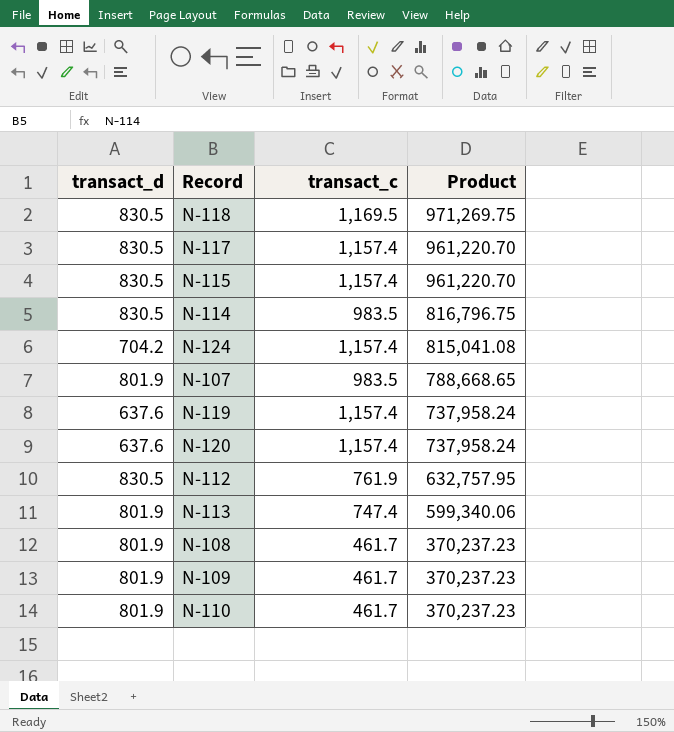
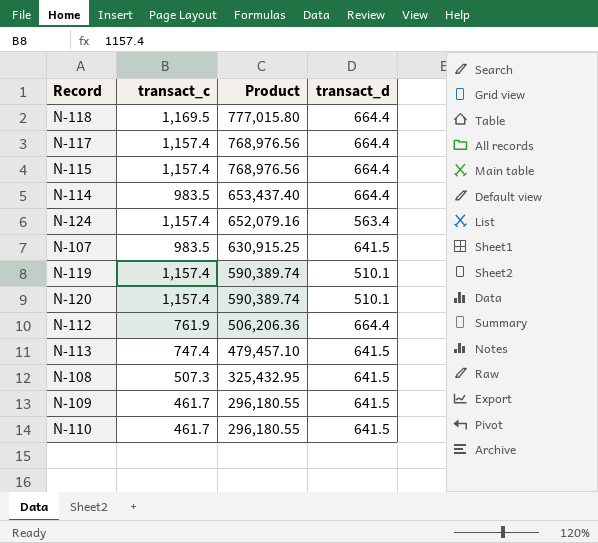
column transact_d | position: 1 -> 4
N-118 | Product: 971,269.75 -> 777,015.80
N-118 | transact_d: 830.5 -> 664.4
N-117 | Product: 961,220.70 -> 768,976.56
N-117 | transact_d: 830.5 -> 664.4
N-115 | Product: 961,220.70 -> 768,976.56
N-115 | transact_d: 830.5 -> 664.4
N-114 | Product: 816,796.75 -> 653,437.40
N-114 | transact_d: 830.5 -> 664.4
N-124 | Product: 815,041.08 -> 652,079.16
N-124 | transact_d: 704.2 -> 563.4
N-107 | Product: 788,668.65 -> 630,915.25
N-107 | transact_d: 801.9 -> 641.5
N-119 | Product: 737,958.24 -> 590,389.74
N-119 | transact_d: 637.6 -> 510.1
N-120 | Product: 737,958.24 -> 590,389.74
N-120 | transact_d: 637.6 -> 510.1
N-112 | Product: 632,757.95 -> 506,206.36
N-112 | transact_d: 830.5 -> 664.4
N-113 | Product: 599,340.06 -> 479,457.10
N-113 | transact_d: 801.9 -> 641.5
N-108 | transact_c: 461.7 -> 507.3
N-108 | Product: 370,237.23 -> 325,432.95
N-108 | transact_d: 801.9 -> 641.5
N-109 | Product: 370,237.23 -> 296,180.55
N-109 | transact_d: 801.9 -> 641.5
N-110 | Product: 370,237.23 -> 296,180.55
N-110 | transact_d: 801.9 -> 641.5

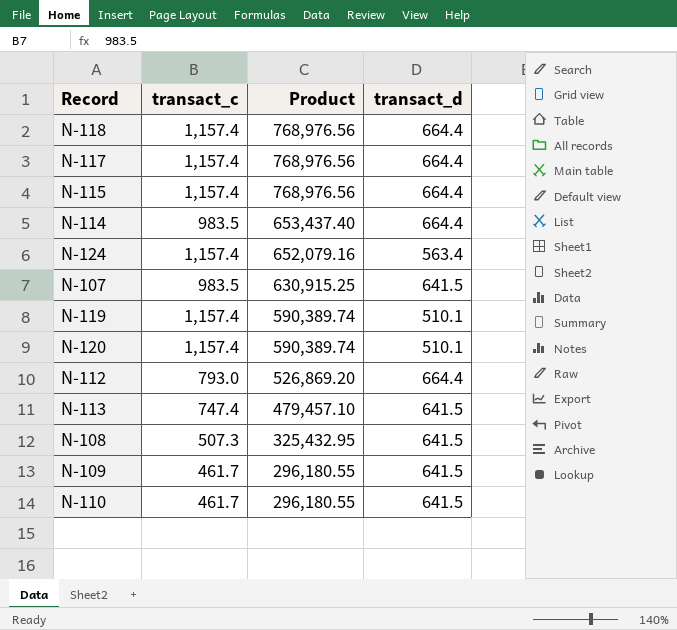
N-118 | transact_c: 1,169.5 -> 1,157.4
N-118 | Product: 777,015.80 -> 768,976.56
N-112 | transact_c: 761.9 -> 793.0
N-112 | Product: 506,206.36 -> 526,869.20

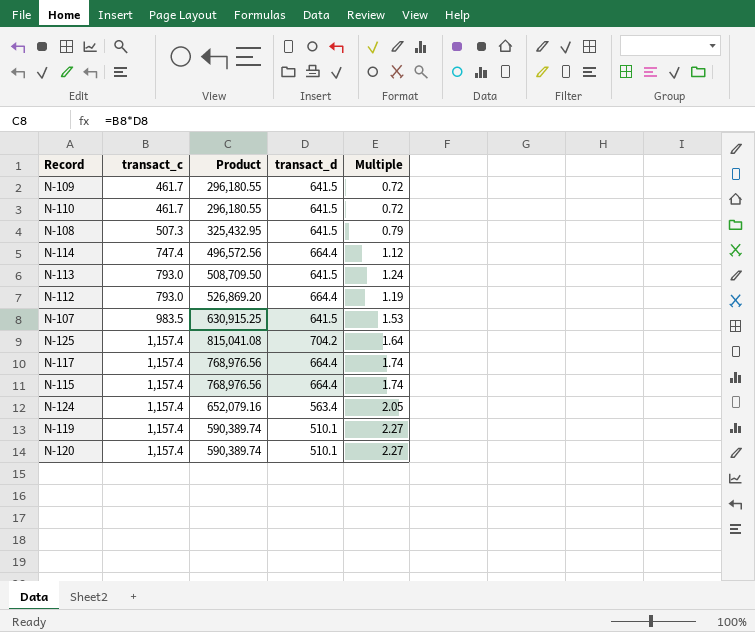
row order: Product descending -> transact_c ascending
column Multiple | formula: none -> [transact_c] / [transact_d]
row N-118: 1,157.4 | 768,976.56 | 664.4 -> none
N-114 | transact_c: 983.5 -> 747.4
N-114 | Product: 653,437.40 -> 496,572.56
N-113 | transact_c: 747.4 -> 793.0
N-113 | Product: 479,457.10 -> 508,709.50
row N-125: none -> 1,157.4 | 815,041.08 | 704.2 | 1.64

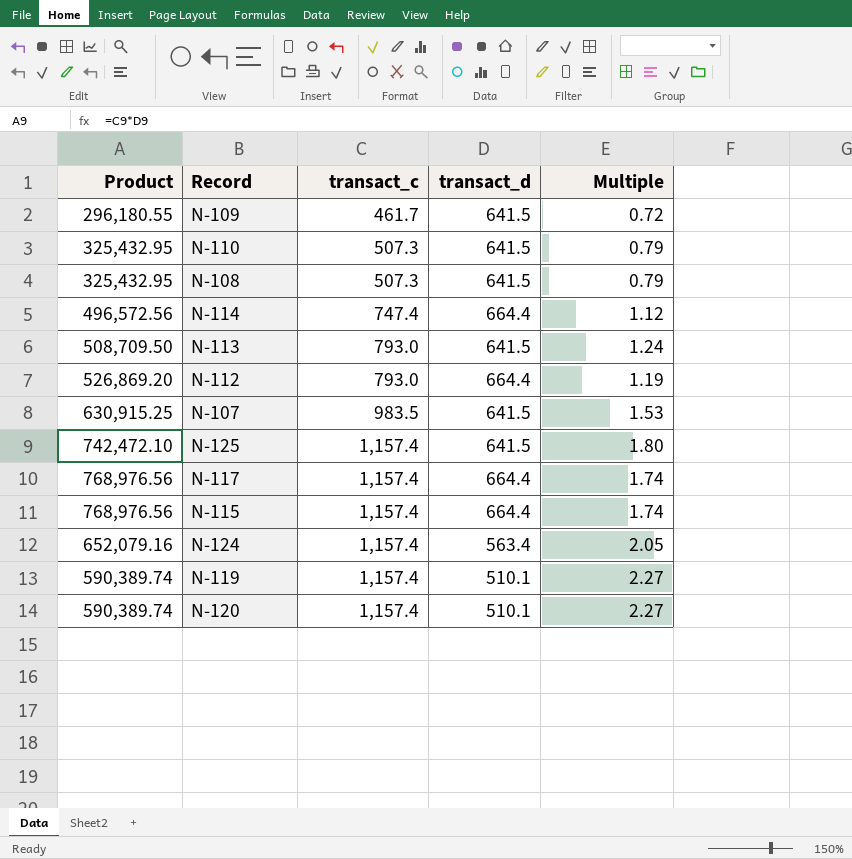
column Product | position: 3 -> 1
N-110 | Product: 296,180.55 -> 325,432.95
N-110 | transact_c: 461.7 -> 507.3
N-110 | Multiple: 0.72 -> 0.79
N-125 | Product: 815,041.08 -> 742,472.10
N-125 | transact_d: 704.2 -> 641.5
N-125 | Multiple: 1.64 -> 1.80

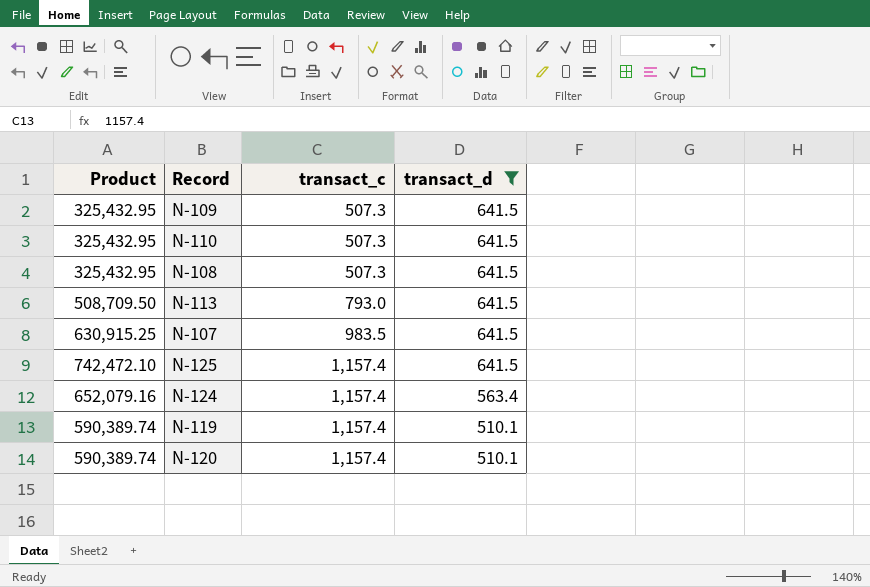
filter: none -> transact_d != 664.4
column Multiple | formula: [transact_c] / [transact_d] -> none
N-109 | Product: 296,180.55 -> 325,432.95
N-109 | transact_c: 461.7 -> 507.3

